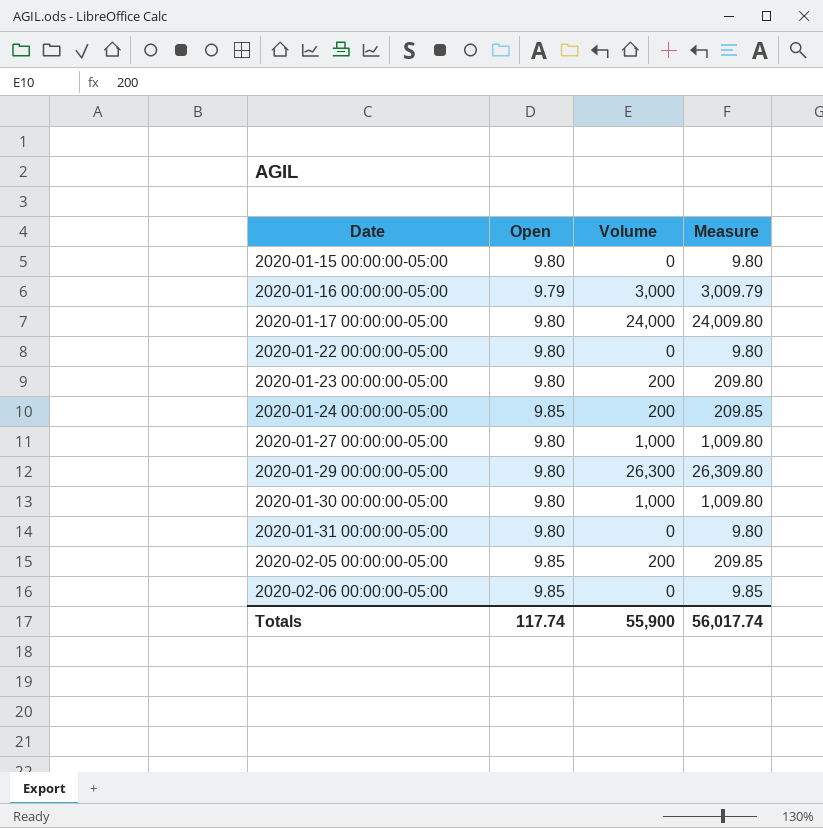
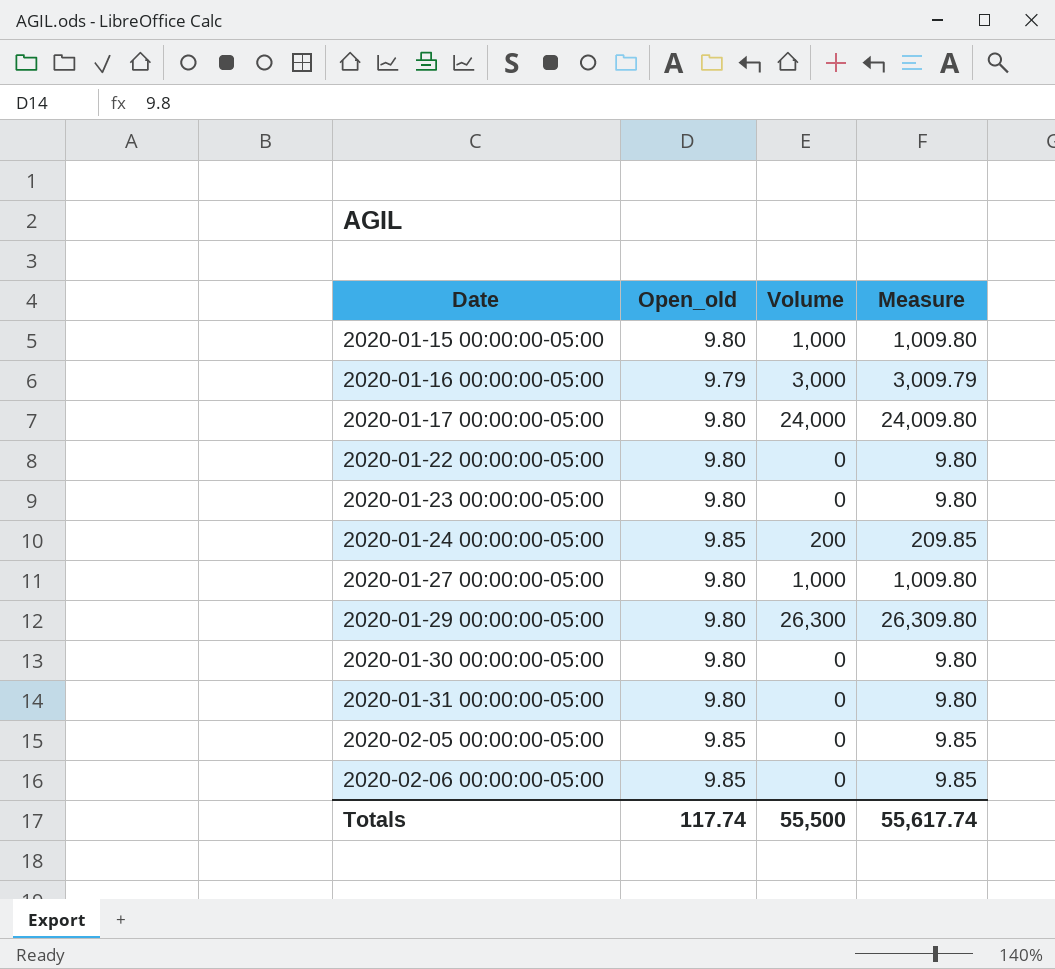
column name: Open -> Open_old
2020-01-15 00:00:00-05:00 | Volume: 0 -> 1,000
2020-01-15 00:00:00-05:00 | Measure: 9.80 -> 1,009.80
2020-01-23 00:00:00-05:00 | Volume: 200 -> 0
2020-01-23 00:00:00-05:00 | Measure: 209.80 -> 9.80
2020-01-30 00:00:00-05:00 | Volume: 1,000 -> 0
2020-01-30 00:00:00-05:00 | Measure: 1,009.80 -> 9.80
2020-02-05 00:00:00-05:00 | Volume: 200 -> 0
2020-02-05 00:00:00-05:00 | Measure: 209.85 -> 9.85
Totals | Volume: 55,900 -> 55,500
Totals | Measure: 56,017.74 -> 55,617.74

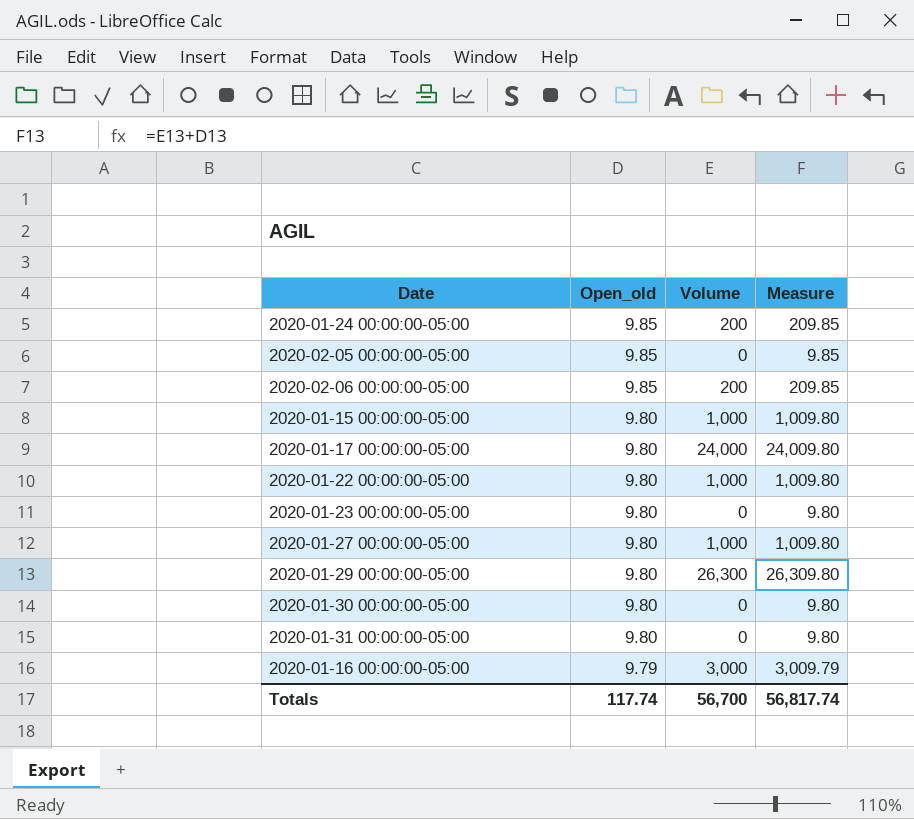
row order: Date ascending -> Open_old descending
2020-02-06 00:00:00-05:00 | Volume: 0 -> 200
2020-02-06 00:00:00-05:00 | Measure: 9.85 -> 209.85
2020-01-22 00:00:00-05:00 | Volume: 0 -> 1,000
2020-01-22 00:00:00-05:00 | Measure: 9.80 -> 1,009.80
Totals | Volume: 55,500 -> 56,700
Totals | Measure: 55,617.74 -> 56,817.74

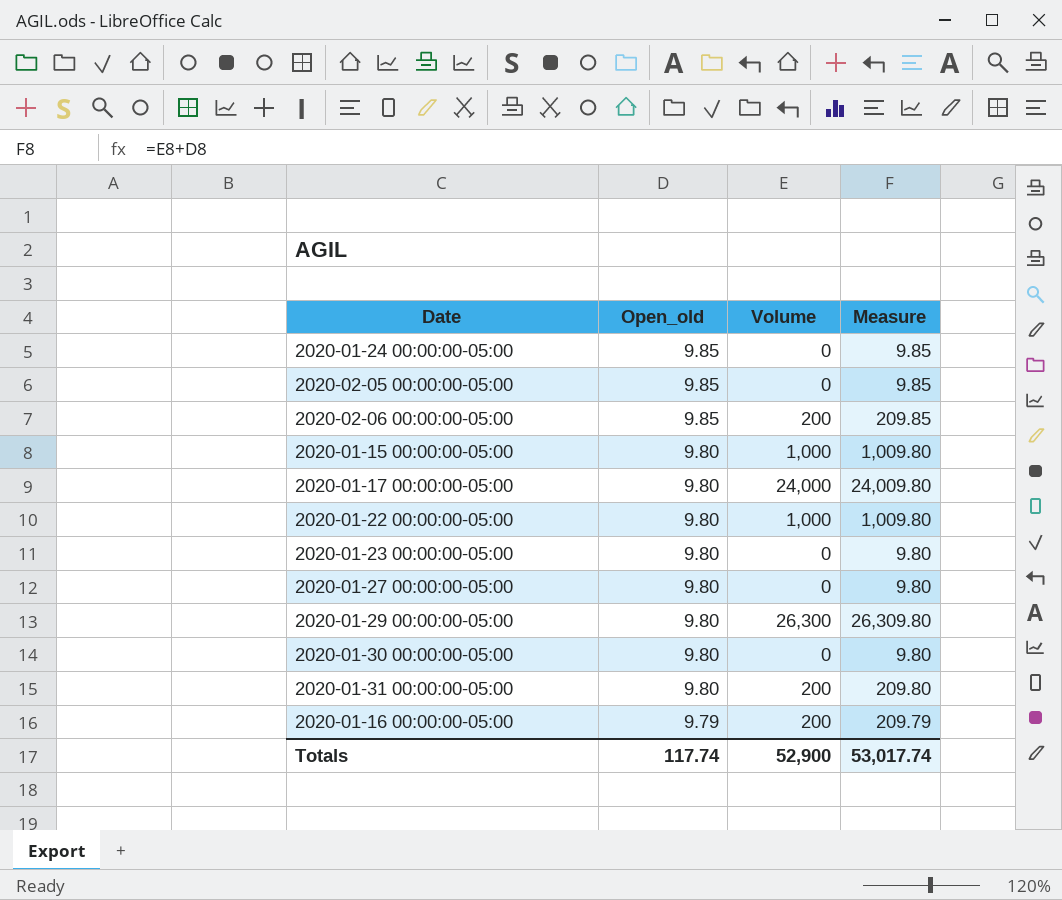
2020-01-24 00:00:00-05:00 | Volume: 200 -> 0
2020-01-24 00:00:00-05:00 | Measure: 209.85 -> 9.85
2020-01-27 00:00:00-05:00 | Volume: 1,000 -> 0
2020-01-27 00:00:00-05:00 | Measure: 1,009.80 -> 9.80
2020-01-31 00:00:00-05:00 | Volume: 0 -> 200
2020-01-31 00:00:00-05:00 | Measure: 9.80 -> 209.80
2020-01-16 00:00:00-05:00 | Volume: 3,000 -> 200
2020-01-16 00:00:00-05:00 | Measure: 3,009.79 -> 209.79
Totals | Volume: 56,700 -> 52,900
Totals | Measure: 56,817.74 -> 53,017.74

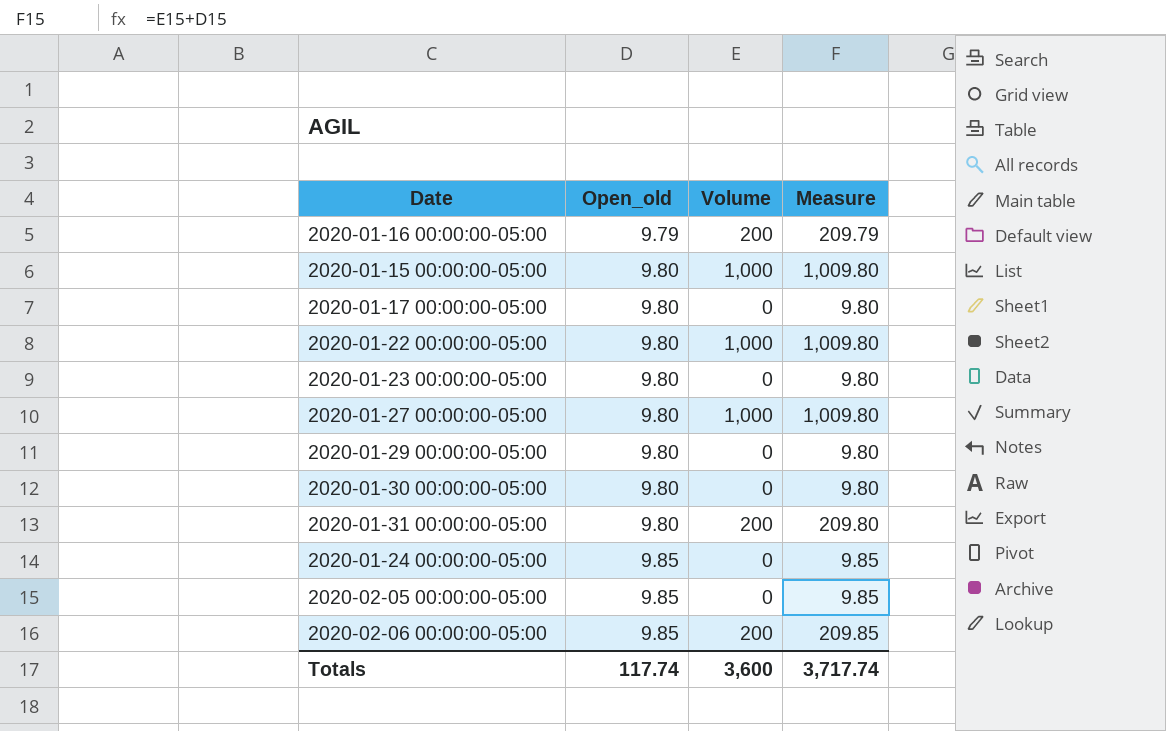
row order: Open_old descending -> Open_old ascending
2020-01-17 00:00:00-05:00 | Volume: 24,000 -> 0
2020-01-17 00:00:00-05:00 | Measure: 24,009.80 -> 9.80
2020-01-27 00:00:00-05:00 | Volume: 0 -> 1,000
2020-01-27 00:00:00-05:00 | Measure: 9.80 -> 1,009.80
2020-01-29 00:00:00-05:00 | Volume: 26,300 -> 0
2020-01-29 00:00:00-05:00 | Measure: 26,309.80 -> 9.80
Totals | Volume: 52,900 -> 3,600
Totals | Measure: 53,017.74 -> 3,717.74

